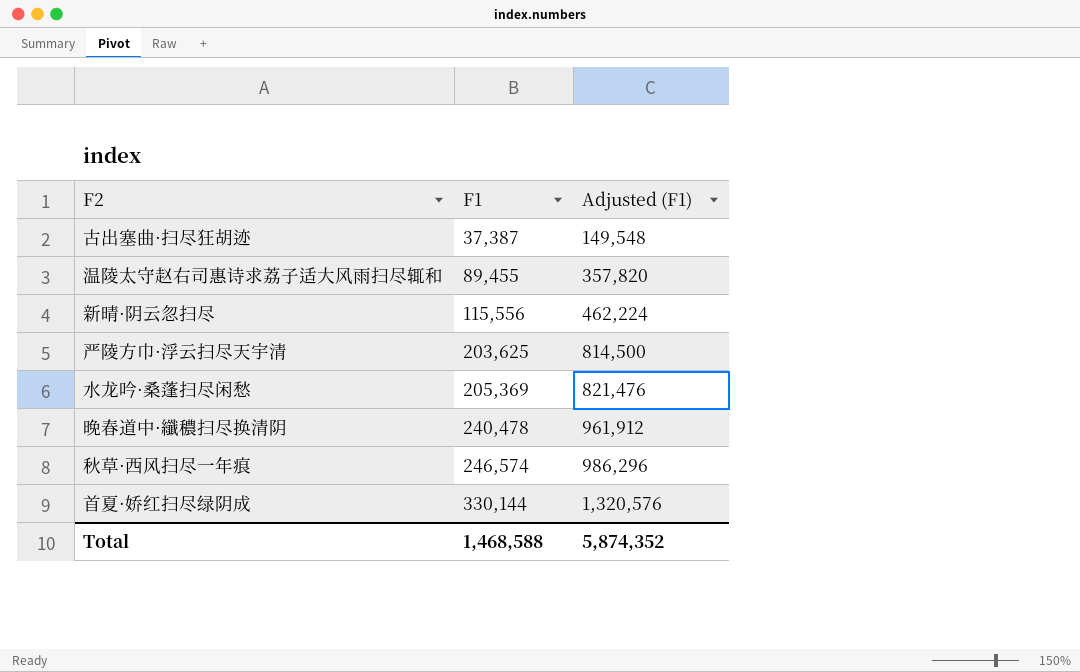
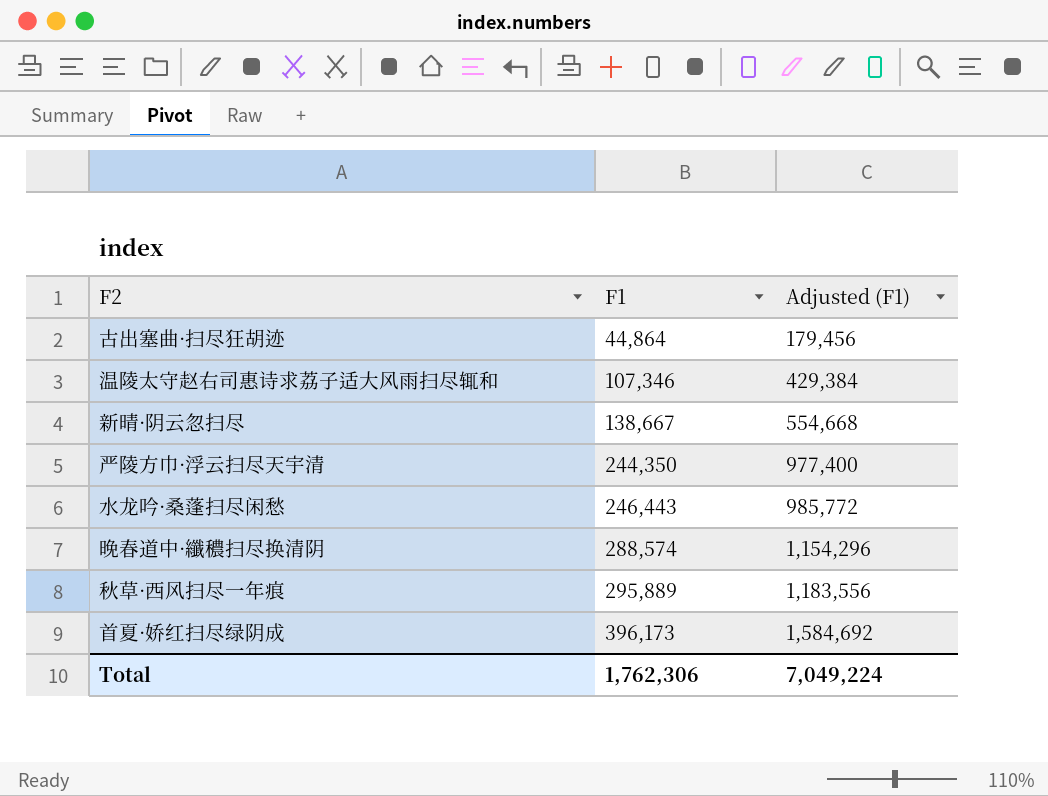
古出塞曲·扫尽狂胡迹 | F1: 37,387 -> 44,864
古出塞曲·扫尽狂胡迹 | Adjusted (F1): 149,548 -> 179,456
温陵太守赵右司惠诗求荔子适大风雨扫尽辄和 | F1: 89,455 -> 107,346
温陵太守赵右司惠诗求荔子适大风雨扫尽辄和 | Adjusted (F1): 357,820 -> 429,384
新晴·阴云忽扫尽 | F1: 115,556 -> 138,667
新晴·阴云忽扫尽 | Adjusted (F1): 462,224 -> 554,668
严陵方巾·浮云扫尽天宇清 | F1: 203,625 -> 244,350
严陵方巾·浮云扫尽天宇清 | Adjusted (F1): 814,500 -> 977,400
水龙吟·桑蓬扫尽闲愁 | F1: 205,369 -> 246,443
水龙吟·桑蓬扫尽闲愁 | Adjusted (F1): 821,476 -> 985,772
晚春道中·纖穠扫尽换清阴 | F1: 240,478 -> 288,574
晚春道中·纖穠扫尽换清阴 | Adjusted (F1): 961,912 -> 1,154,296
秋草·西风扫尽一年痕 | F1: 246,574 -> 295,889
秋草·西风扫尽一年痕 | Adjusted (F1): 986,296 -> 1,183,556
首夏·娇红扫尽绿阴成 | F1: 330,144 -> 396,173
首夏·娇红扫尽绿阴成 | Adjusted (F1): 1,320,576 -> 1,584,692
Total | F1: 1,468,588 -> 1,762,306
Total | Adjusted (F1): 5,874,352 -> 7,049,224

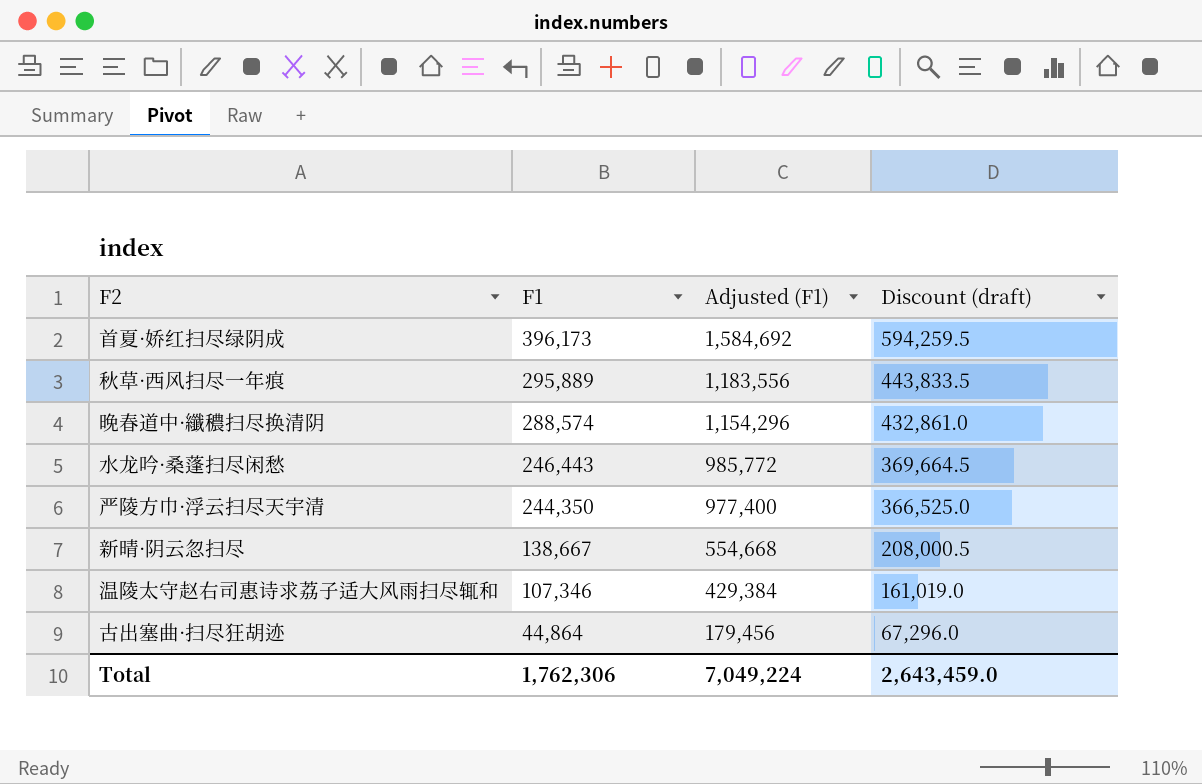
row order: F1 ascending -> F1 descending
column Discount (draft) | formula: none -> [F1] * 1.5

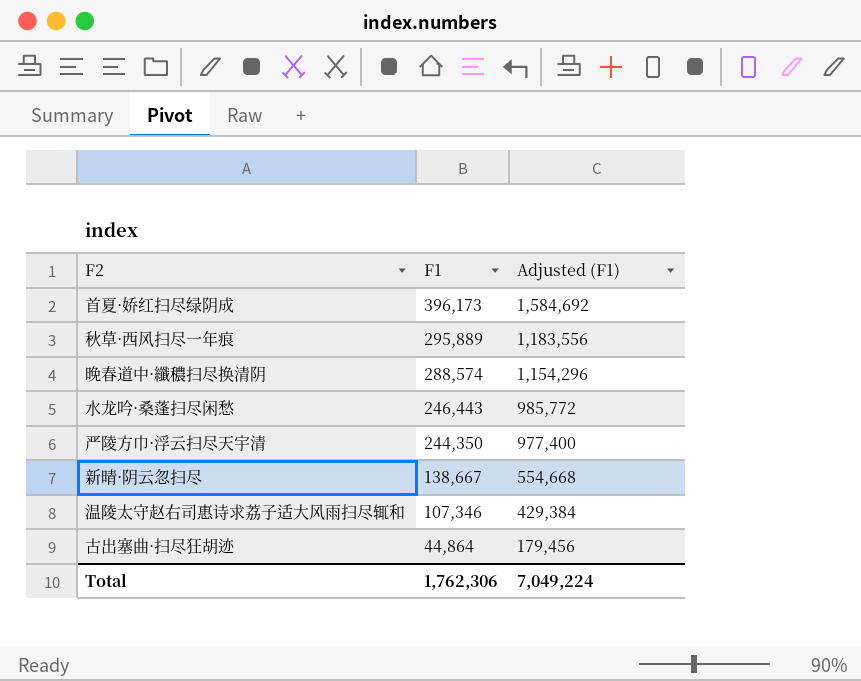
column Discount (draft) | formula: [F1] * 1.5 -> none

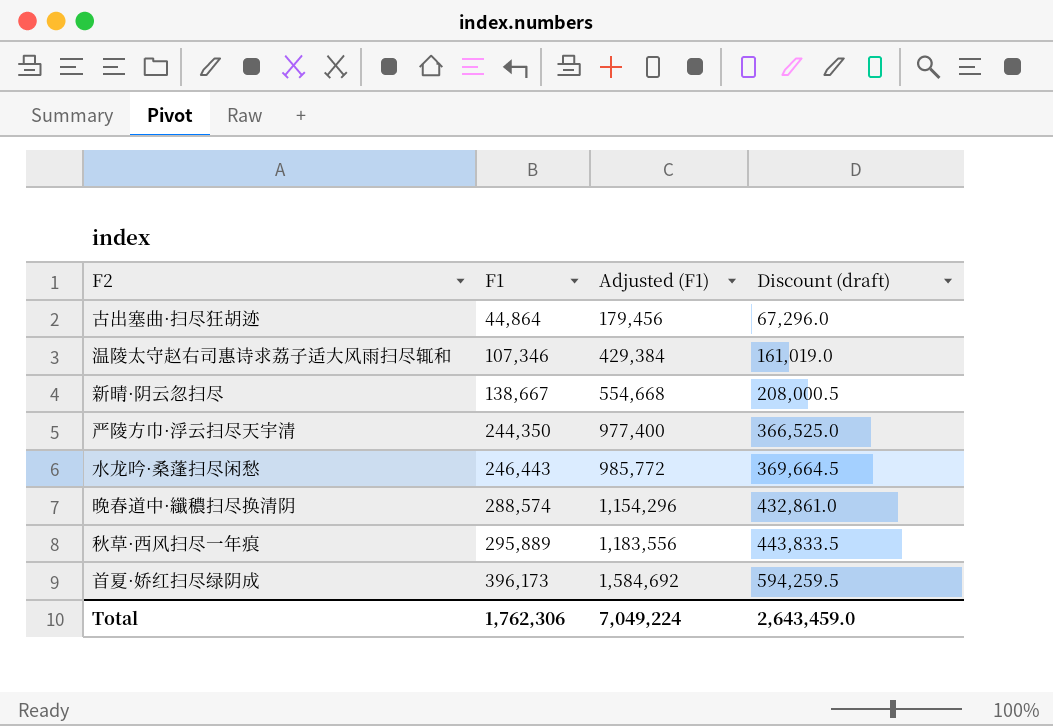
row order: F1 descending -> F1 ascending
column Discount (draft) | formula: none -> [F1] * 1.5

